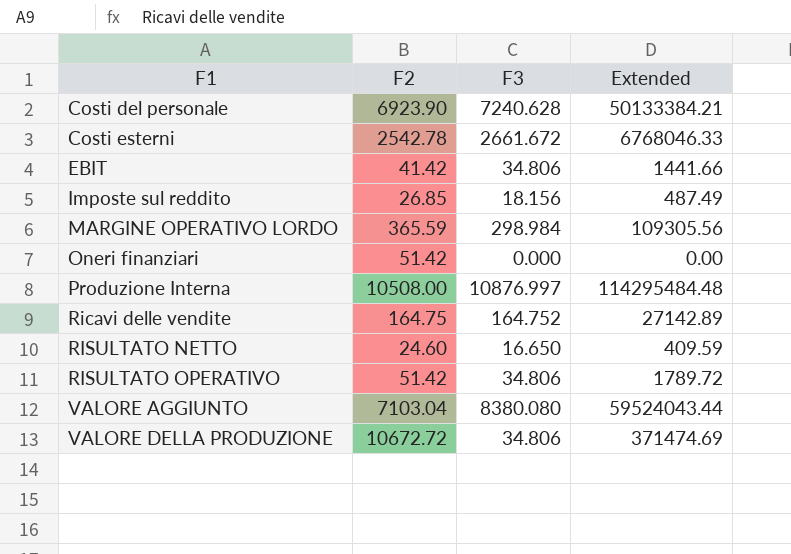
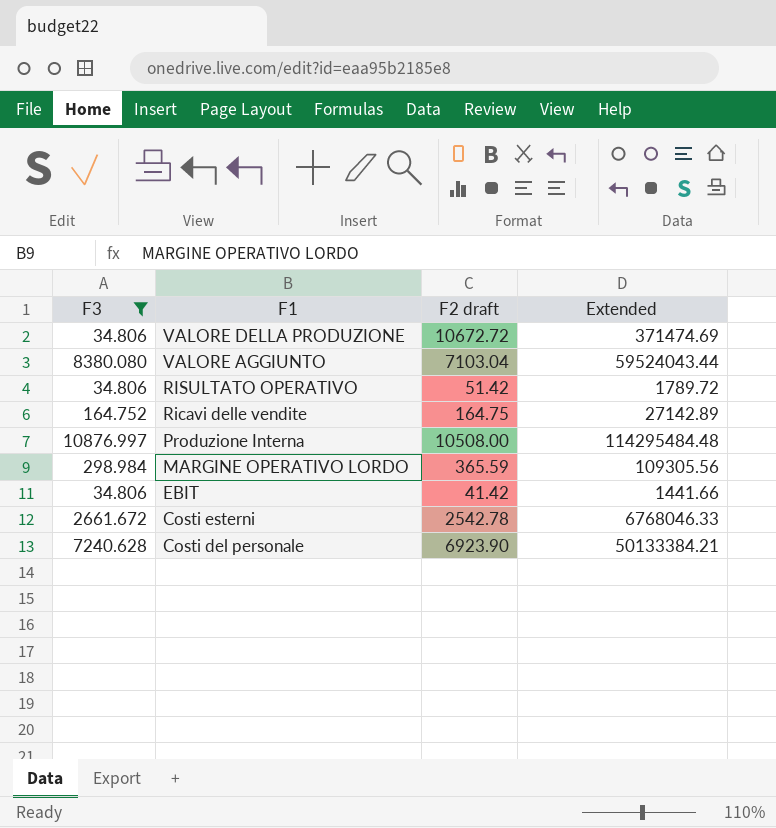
filter: none -> F3 >= 34.806
row order: F1 ascending -> F1 descending
column F3 | position: 3 -> 1
column name: F2 -> F2 draft

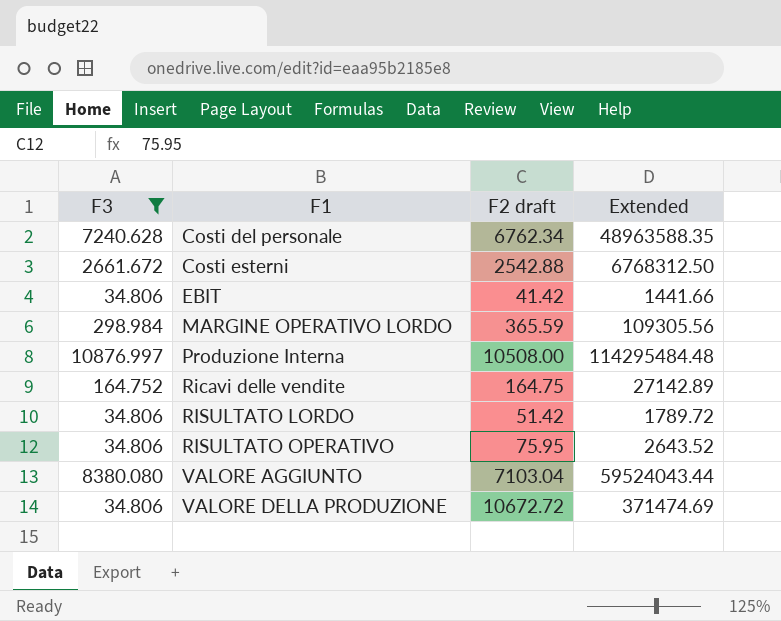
row order: F1 descending -> F1 ascending
Costi del personale | F2 draft: 6923.90 -> 6762.34
Costi del personale | Extended: 50133384.21 -> 48963588.35
Costi esterni | F2 draft: 2542.78 -> 2542.88
Costi esterni | Extended: 6768046.33 -> 6768312.50
row RISULTATO LORDO: none -> 34.806 | 51.42 | 1789.72
RISULTATO OPERATIVO | F2 draft: 51.42 -> 75.95
RISULTATO OPERATIVO | Extended: 1789.72 -> 2643.52

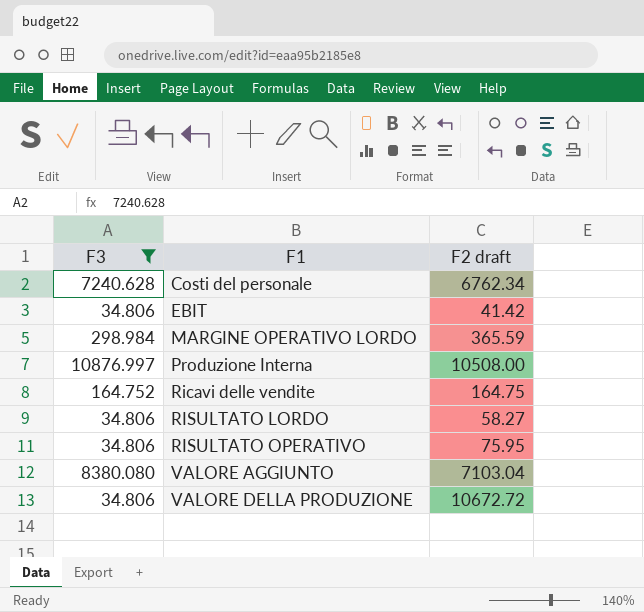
column Extended | formula: [F3] * [F2 draft] -> none
row Costi esterni: 2661.672 | 2542.88 | 6768312.50 -> none
RISULTATO LORDO | F2 draft: 51.42 -> 58.27

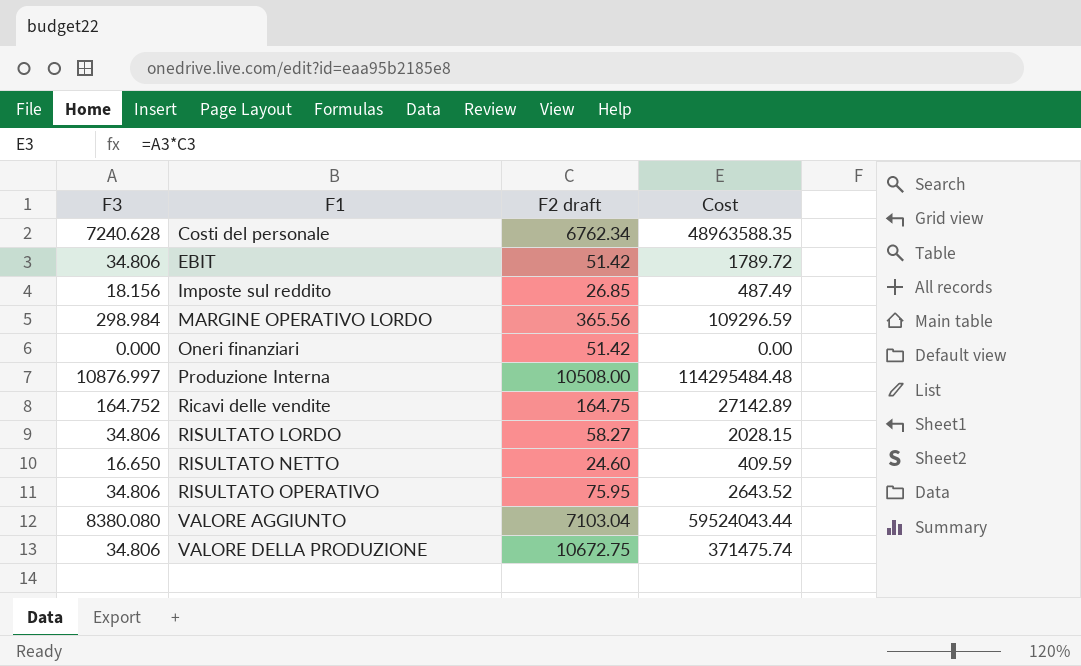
filter: F3 >= 34.806 -> none
column Cost | formula: none -> [F3] * [F2 draft]
EBIT | F2 draft: 41.42 -> 51.42
MARGINE OPERATIVO LORDO | F2 draft: 365.59 -> 365.56
VALORE DELLA PRODUZIONE | F2 draft: 10672.72 -> 10672.75

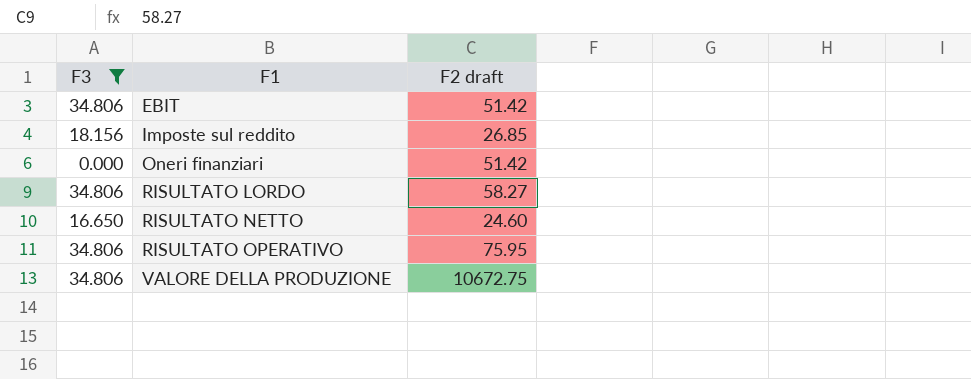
filter: none -> F3 <= 34.806
column Cost | formula: [F3] * [F2 draft] -> none

